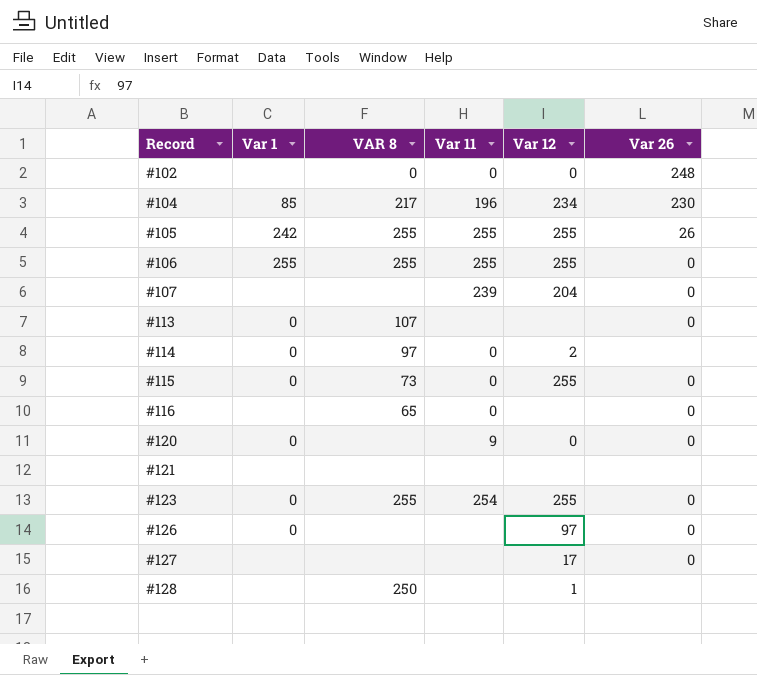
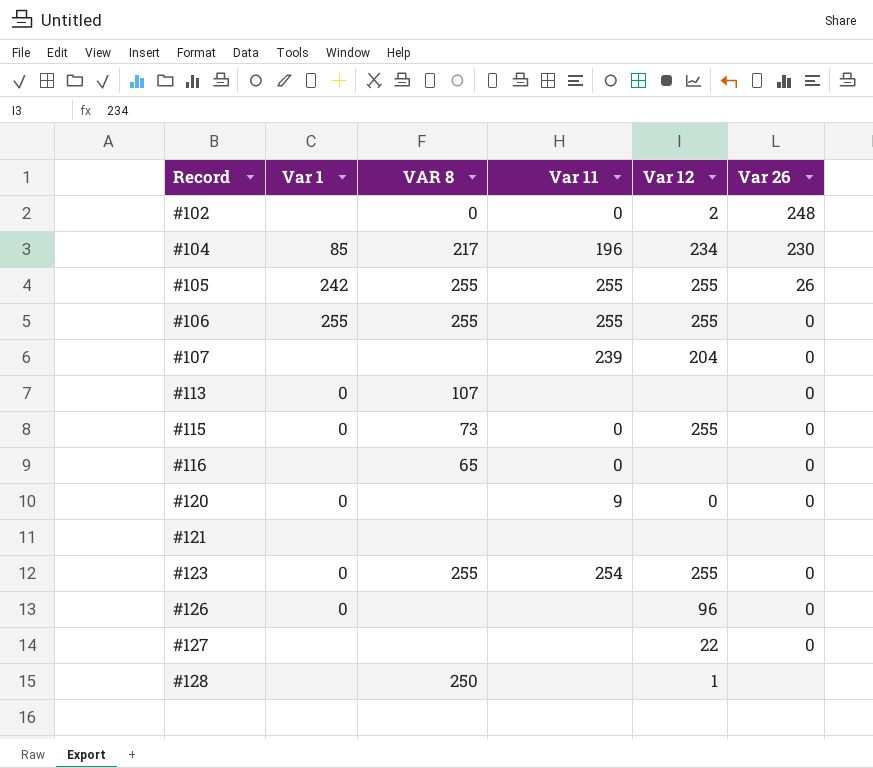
row #114: 0 | 97 | 0 | 2 | none -> none
#102 | Var 12: 0 -> 2
#126 | Var 12: 97 -> 96
#127 | Var 12: 17 -> 22

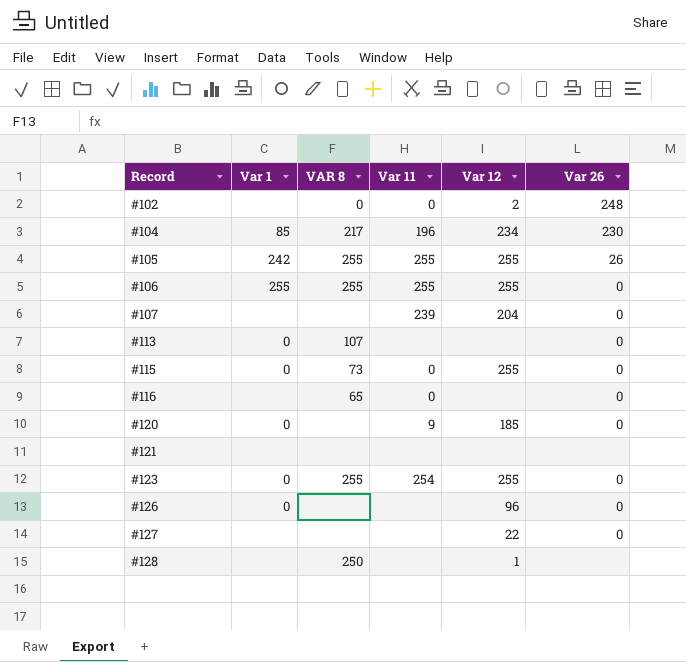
#120 | Var 12: 0 -> 185

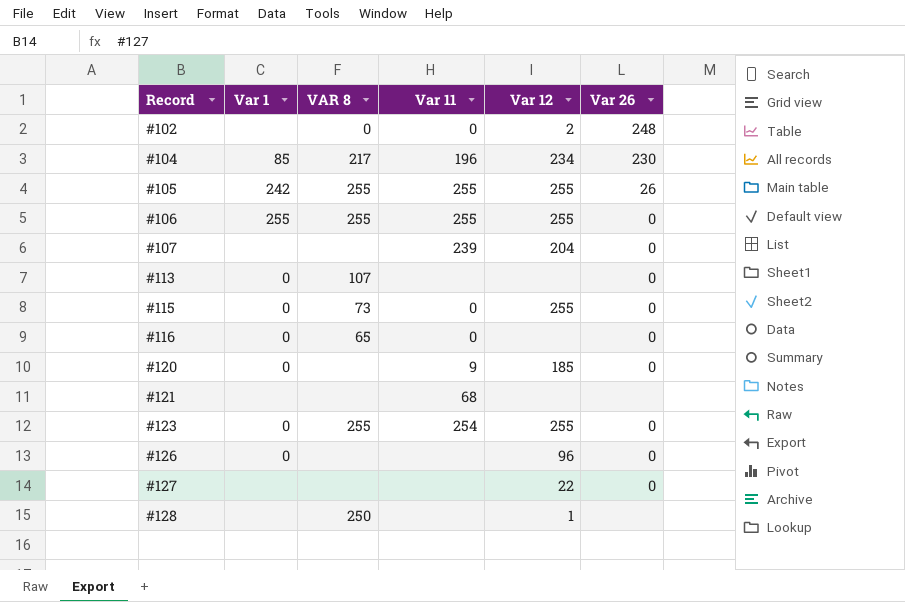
#116 | Var 1: none -> 0
#121 | Var 11: none -> 68

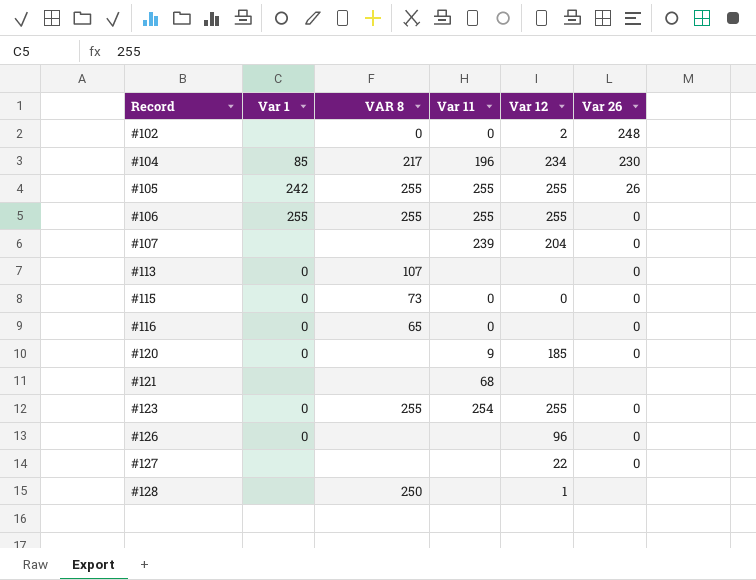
#115 | Var 12: 255 -> 0

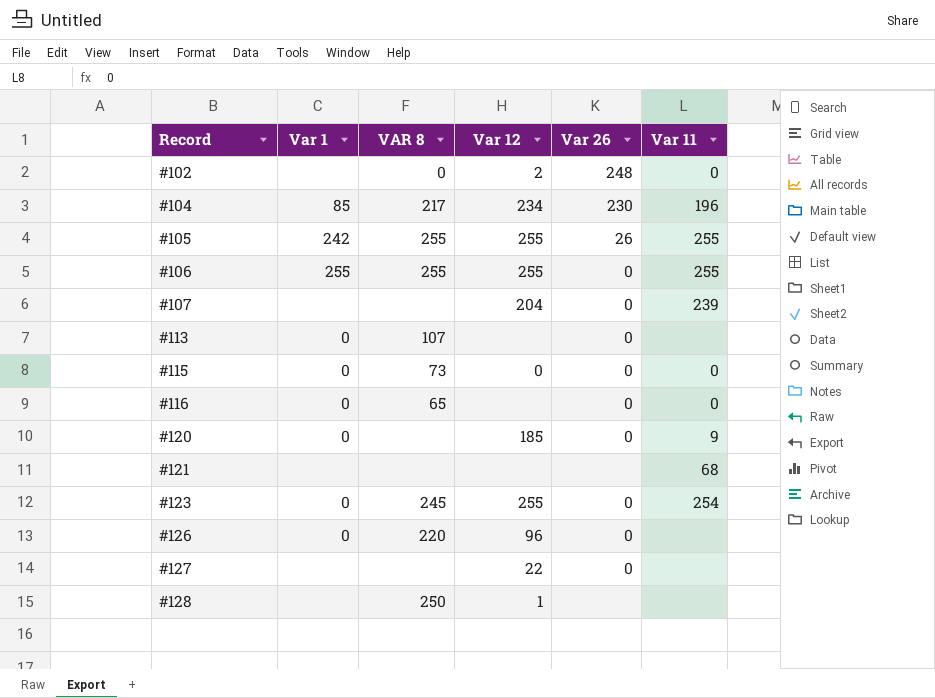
column Var 11 | position: 4 -> 6
#123 | VAR 8: 255 -> 245
#126 | VAR 8: none -> 220

